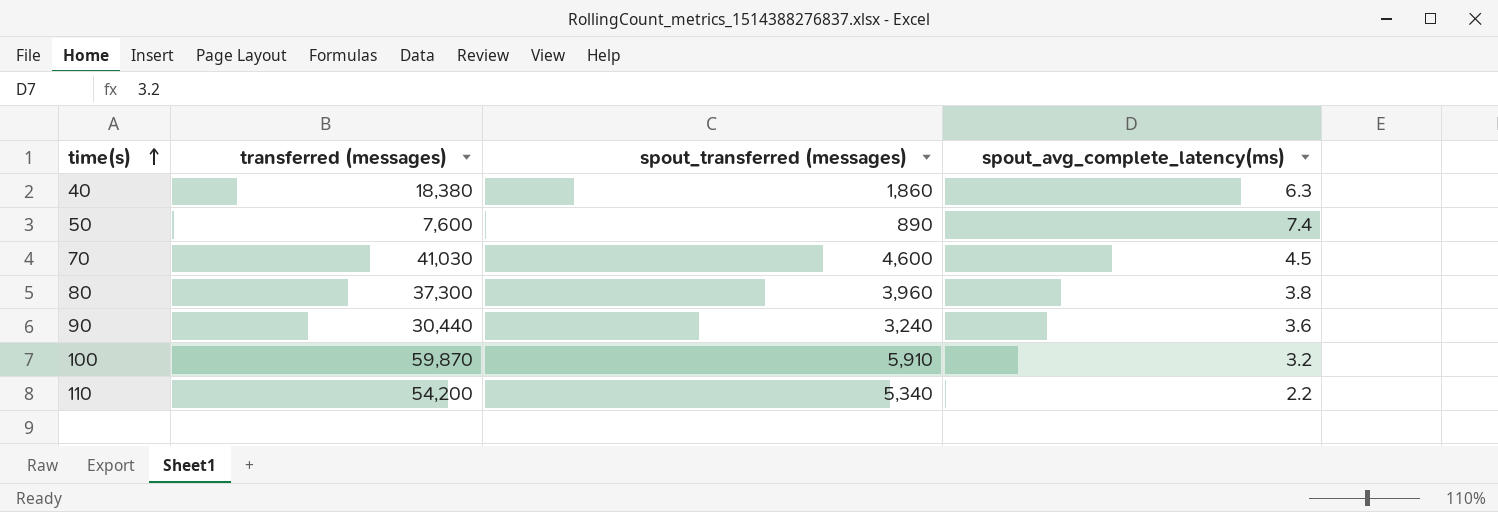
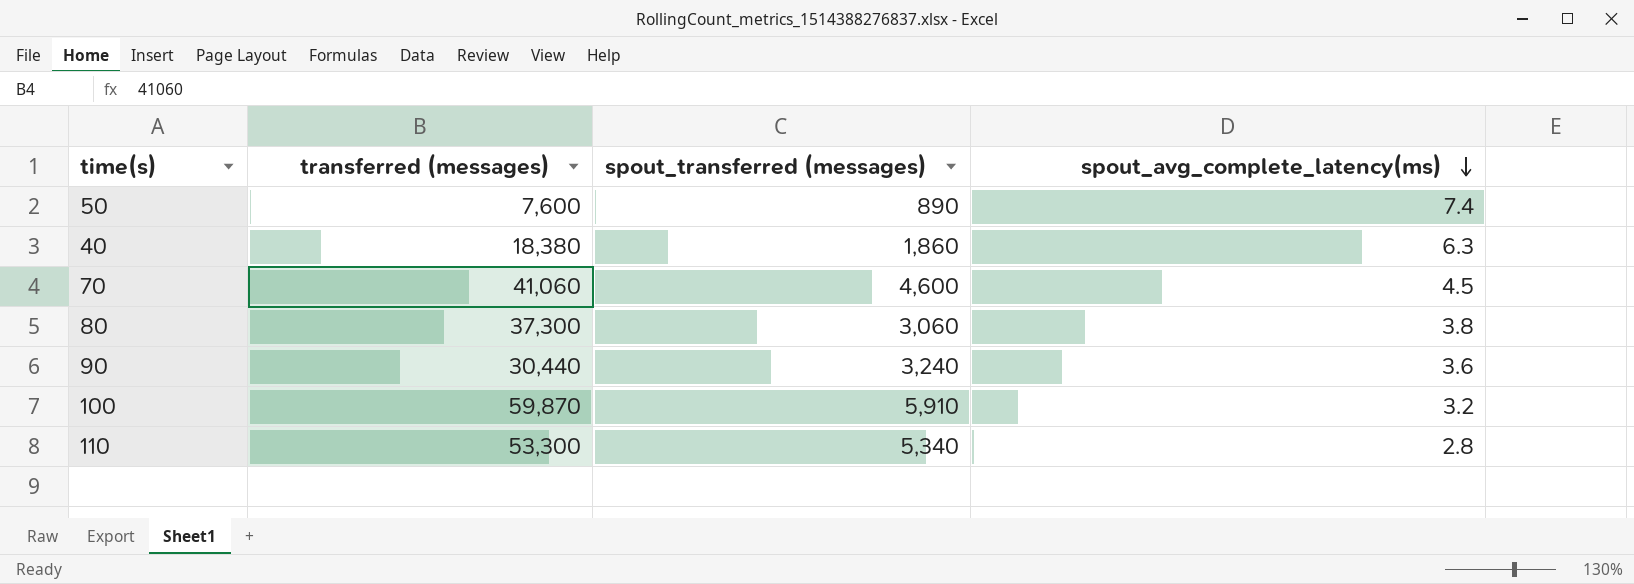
row order: time(s) ascending -> spout_avg_complete_latency(ms) descending
70 | transferred (messages): 41,030 -> 41,060
80 | spout_transferred (messages): 3,960 -> 3,060
110 | transferred (messages): 54,200 -> 53,300
110 | spout_avg_complete_latency(ms): 2.2 -> 2.8

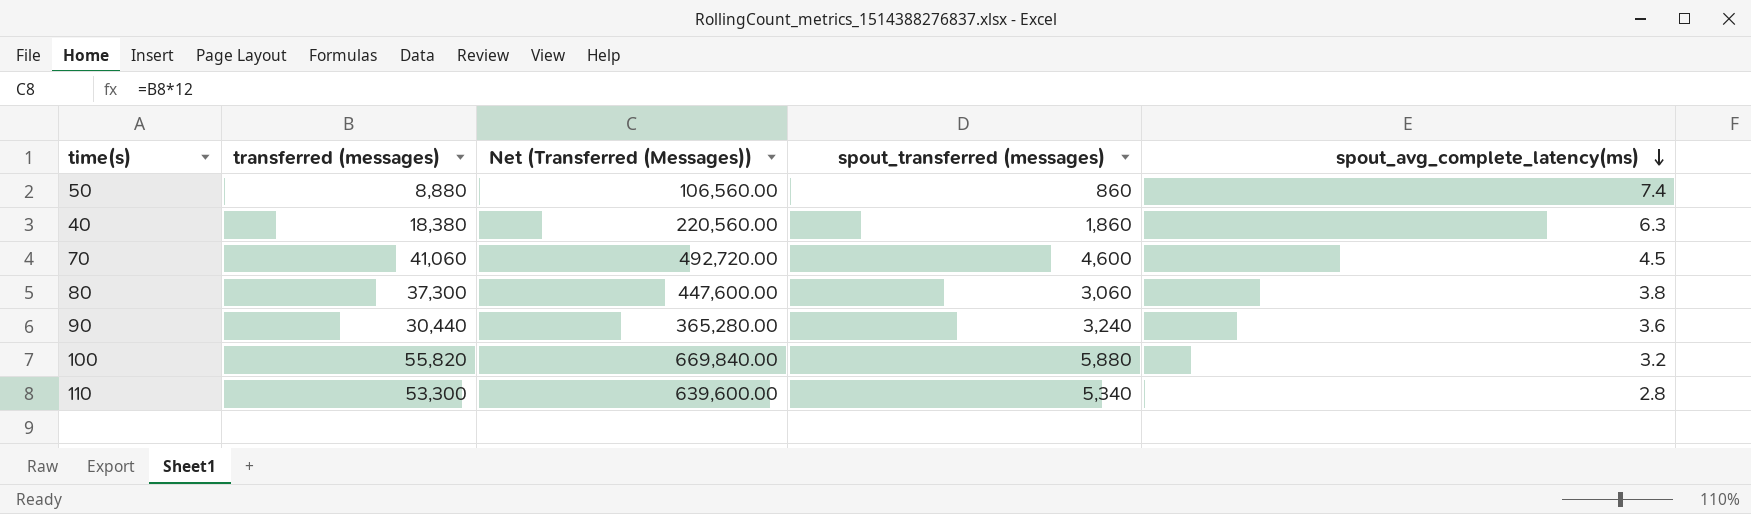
column Net (Transferred (Messages)) | formula: none -> [transferred (messages)] * 12
50 | transferred (messages): 7,600 -> 8,880
50 | spout_transferred (messages): 890 -> 860
100 | transferred (messages): 59,870 -> 55,820
100 | spout_transferred (messages): 5,910 -> 5,880

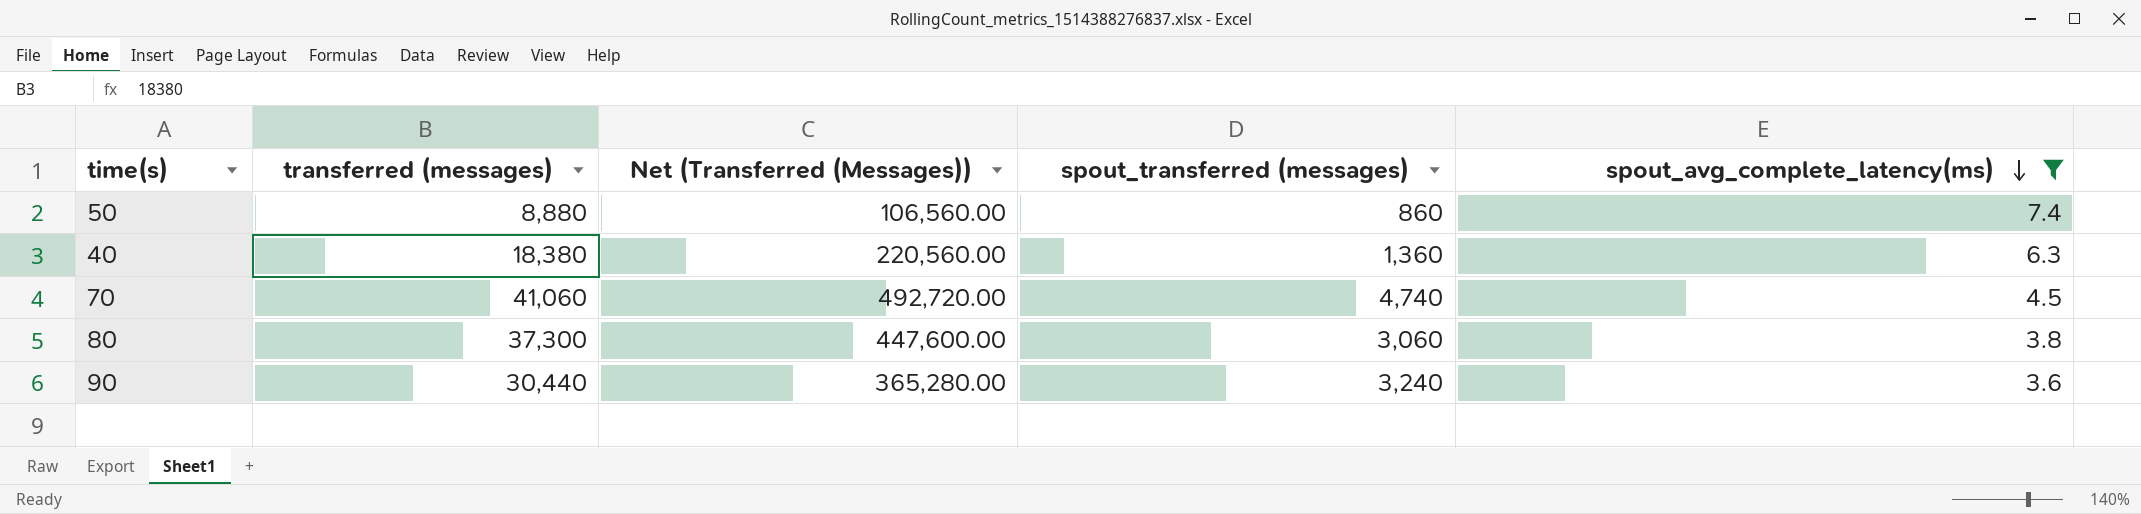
filter: none -> spout_avg_complete_latency(ms) >= 3.6
40 | spout_transferred (messages): 1,860 -> 1,360
70 | spout_transferred (messages): 4,600 -> 4,740

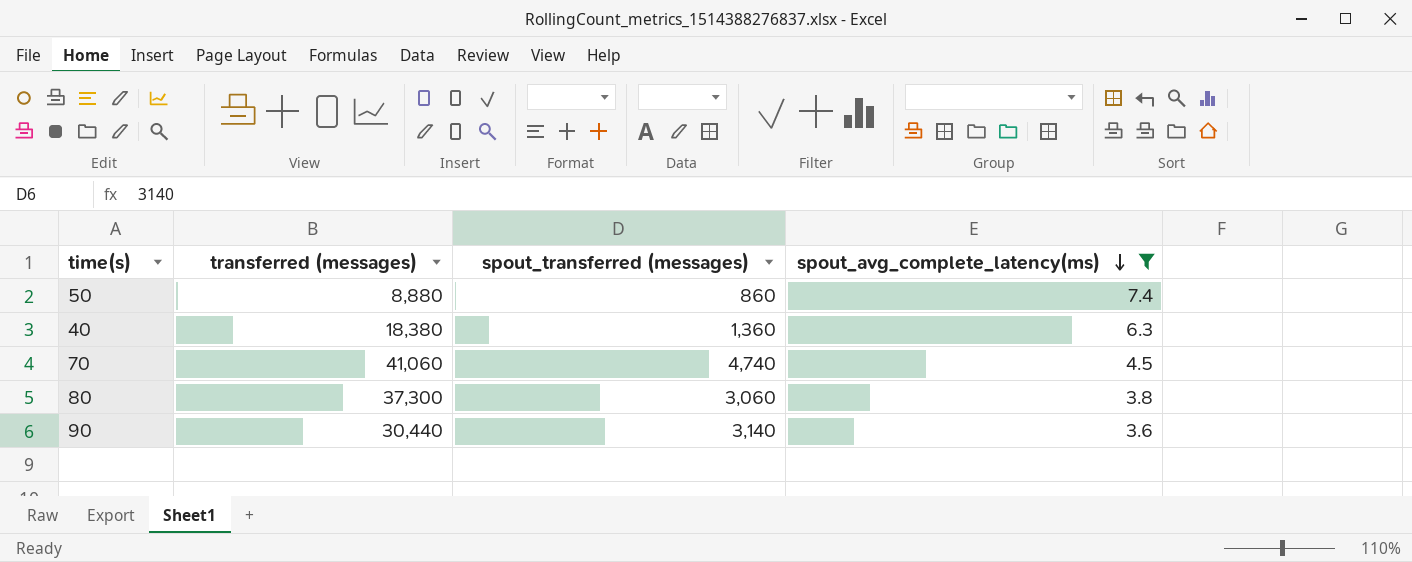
column Net (Transferred (Messages)) | formula: [transferred (messages)] * 12 -> none
90 | spout_transferred (messages): 3,240 -> 3,140

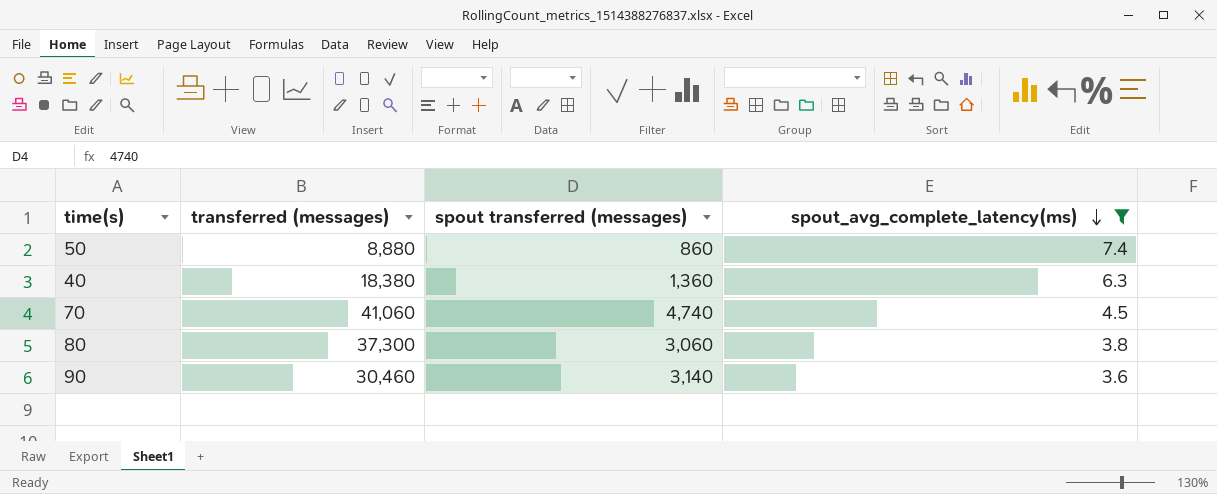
column name: spout_transferred (messages) -> spout transferred (messages)
90 | transferred (messages): 30,440 -> 30,460

